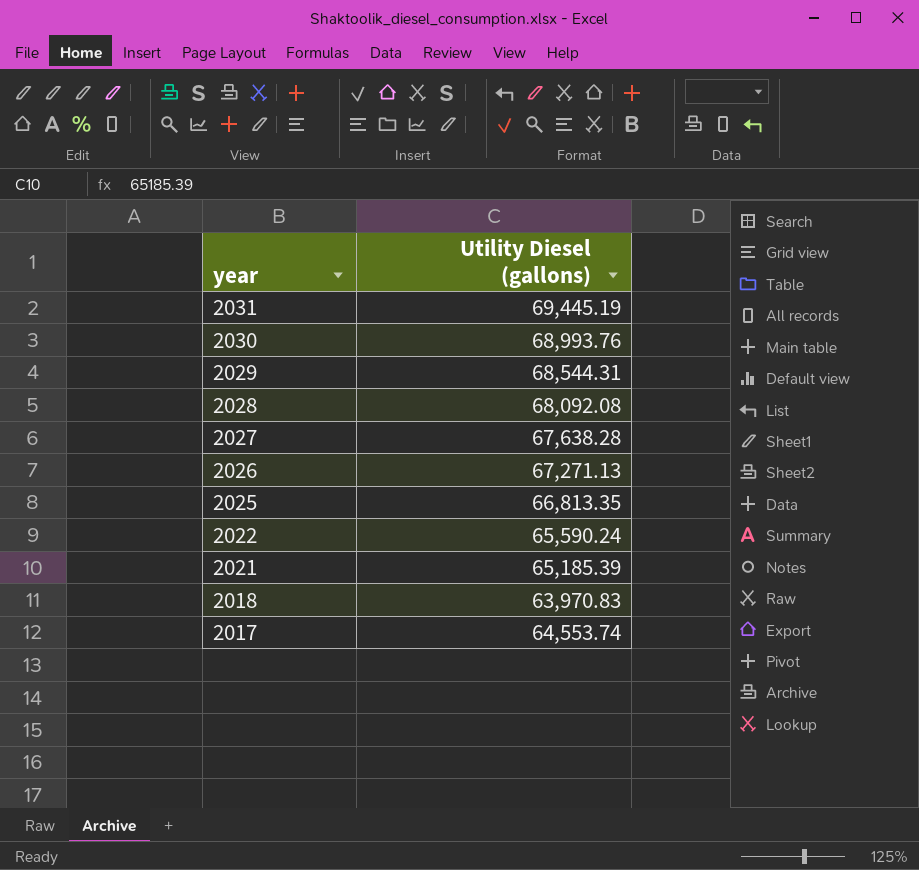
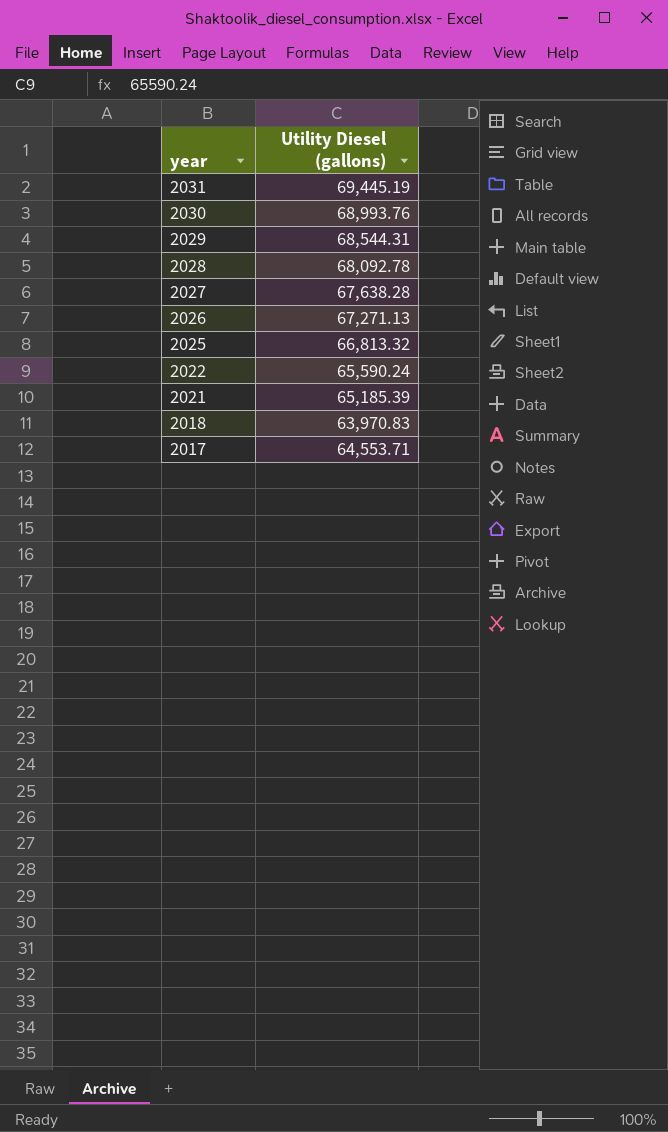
2028 | Utility Diesel (gallons): 68,092.08 -> 68,092.78
2025 | Utility Diesel (gallons): 66,813.35 -> 66,813.32
2017 | Utility Diesel (gallons): 64,553.74 -> 64,553.71

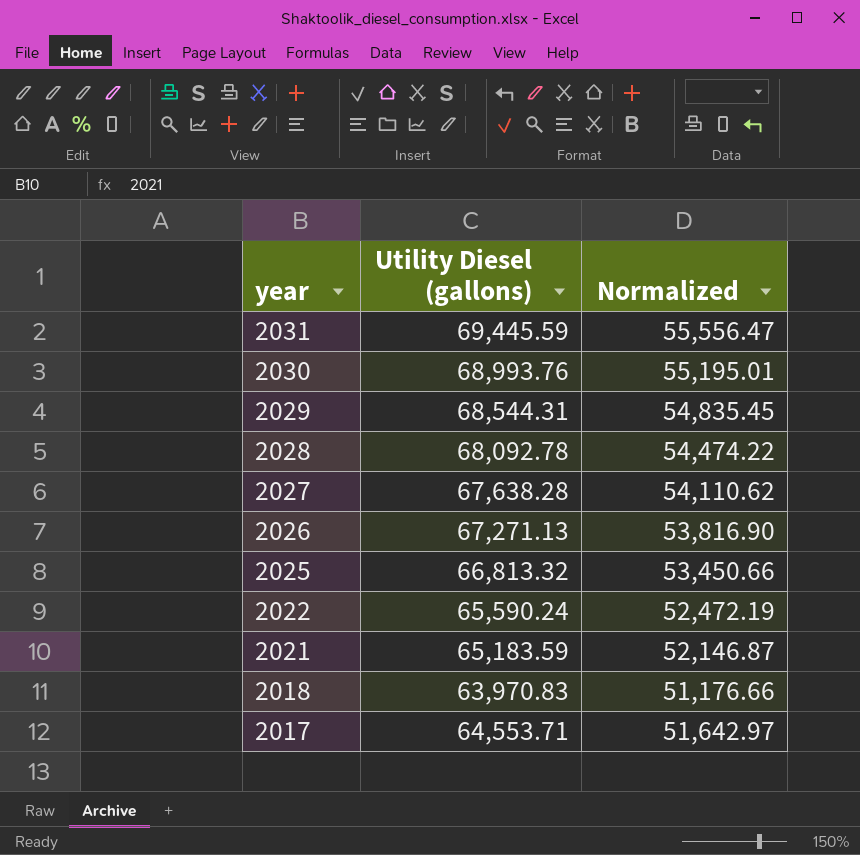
column Normalized | formula: none -> [Utility Diesel (gallons)] * 0.8
2031 | Utility Diesel (gallons): 69,445.19 -> 69,445.59
2021 | Utility Diesel (gallons): 65,185.39 -> 65,183.59

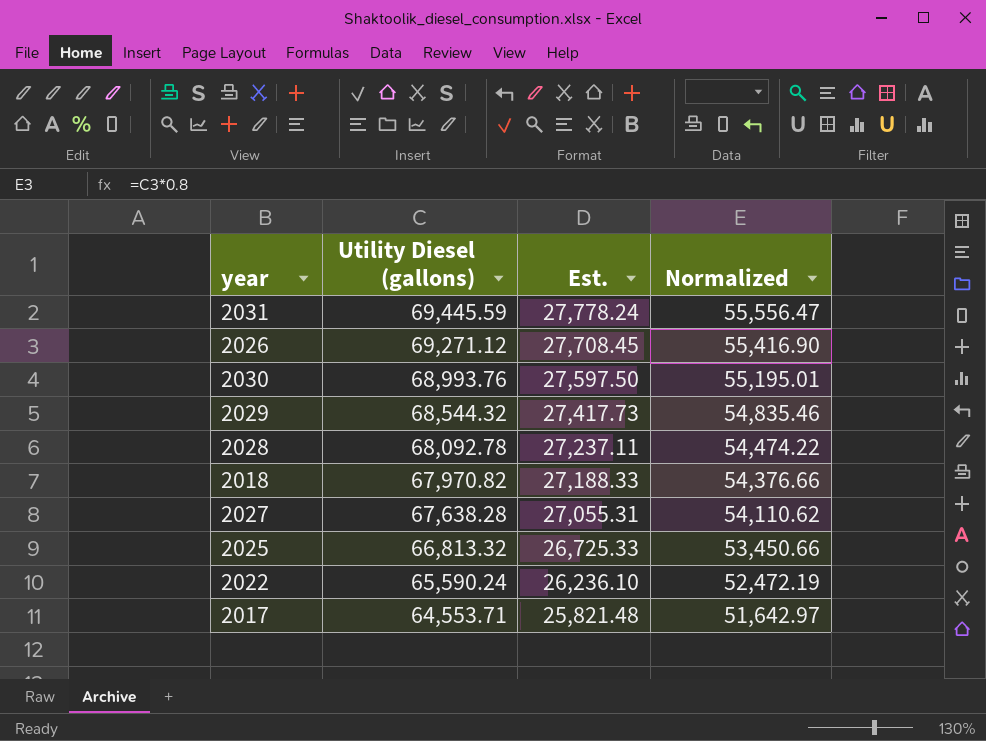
row order: year descending -> Utility Diesel (gallons) descending
column Est. | formula: none -> [Utility Diesel (gallons)] * 0.4
row 2021: 65,183.59 | 52,146.87 -> none
2026 | Utility Diesel (gallons): 67,271.13 -> 69,271.12
2026 | Normalized: 53,816.90 -> 55,416.90
2029 | Utility Diesel (gallons): 68,544.31 -> 68,544.32
2029 | Normalized: 54,835.45 -> 54,835.46
2018 | Utility Diesel (gallons): 63,970.83 -> 67,970.82
2018 | Normalized: 51,176.66 -> 54,376.66

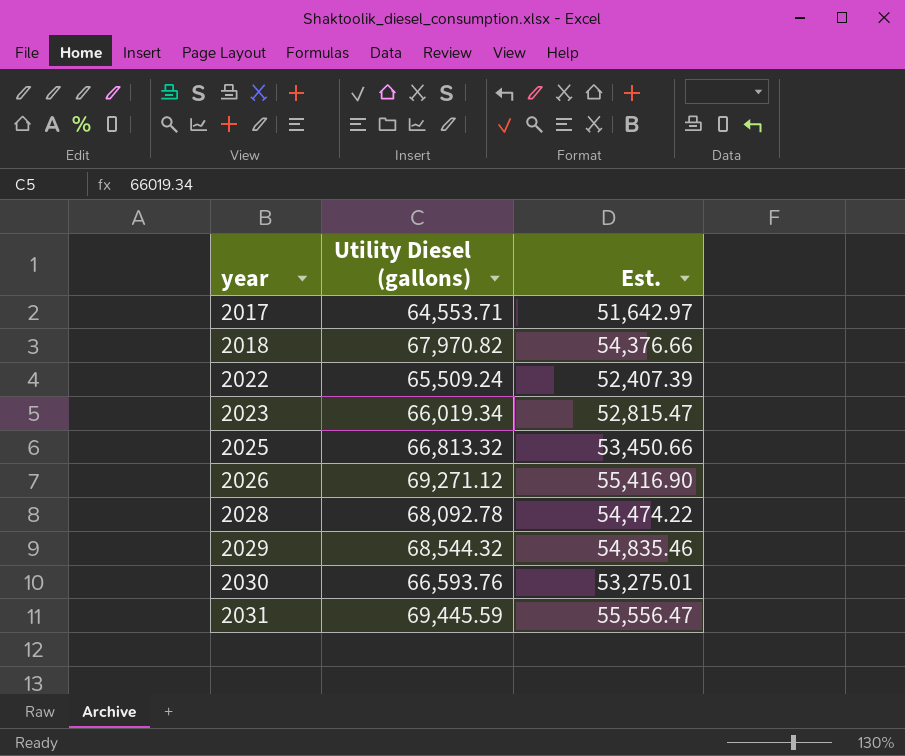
row order: Utility Diesel (gallons) descending -> year ascending
column Normalized | formula: [Utility Diesel (gallons)] * 0.8 -> none
column Est. | formula: [Utility Diesel (gallons)] * 0.4 -> [Utility Diesel (gallons)] * 0.8
row 2027: 67,638.28 | 27,055.31 | 54,110.62 -> none
2022 | Utility Diesel (gallons): 65,590.24 -> 65,509.24
row 2023: none -> 66,019.34 | 52,815.47
2030 | Utility Diesel (gallons): 68,993.76 -> 66,593.76

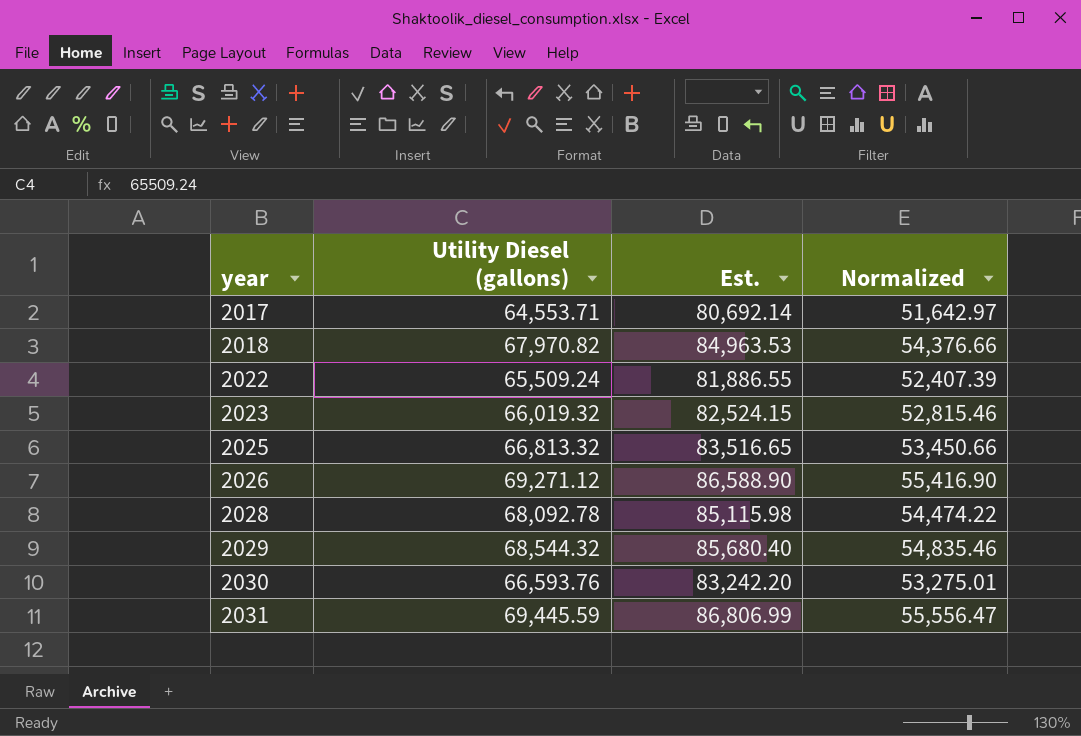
column Est. | formula: [Utility Diesel (gallons)] * 0.8 -> [Utility Diesel (gallons)] * 1.25
column Normalized | formula: none -> [Utility Diesel (gallons)] * 0.8
2023 | Utility Diesel (gallons): 66,019.34 -> 66,019.32

